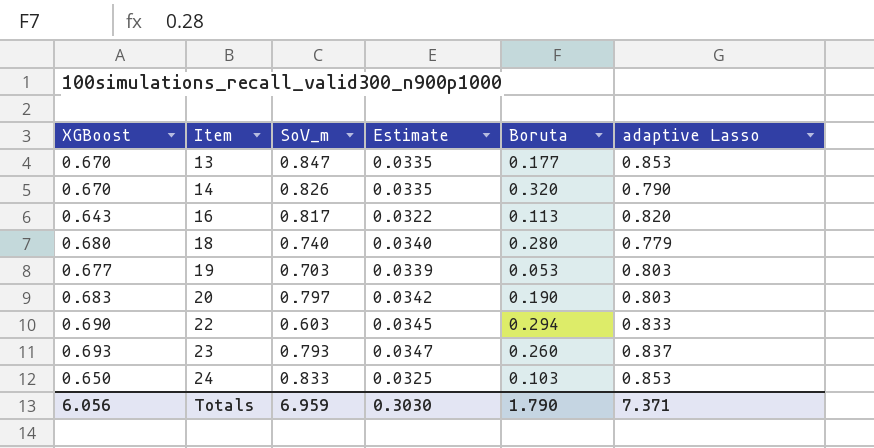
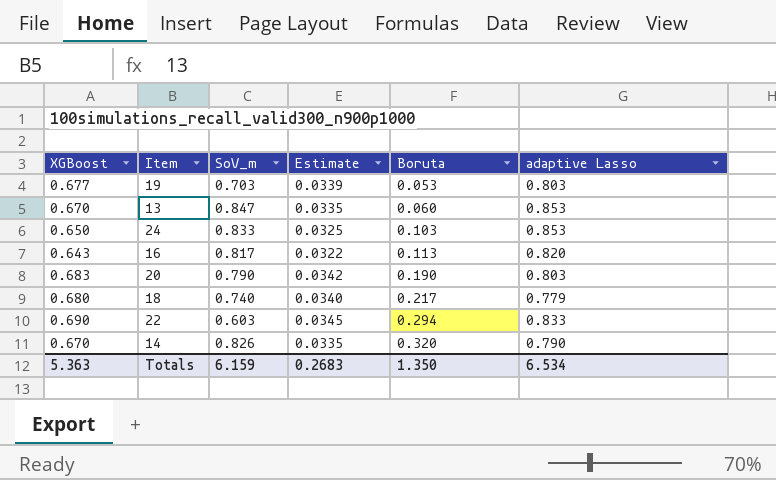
row order: Item ascending -> Boruta ascending
row 23: 0.693 | 0.793 | 0.0347 | 0.260 | 0.837 -> none
13 | Boruta: 0.177 -> 0.060
20 | SoV_m: 0.797 -> 0.790
18 | Boruta: 0.280 -> 0.217
Totals | XGBoost: 6.056 -> 5.363
Totals | SoV_m: 6.959 -> 6.159
Totals | Estimate: 0.3030 -> 0.2683
Totals | Boruta: 1.790 -> 1.350
Totals | adaptive Lasso: 7.371 -> 6.534

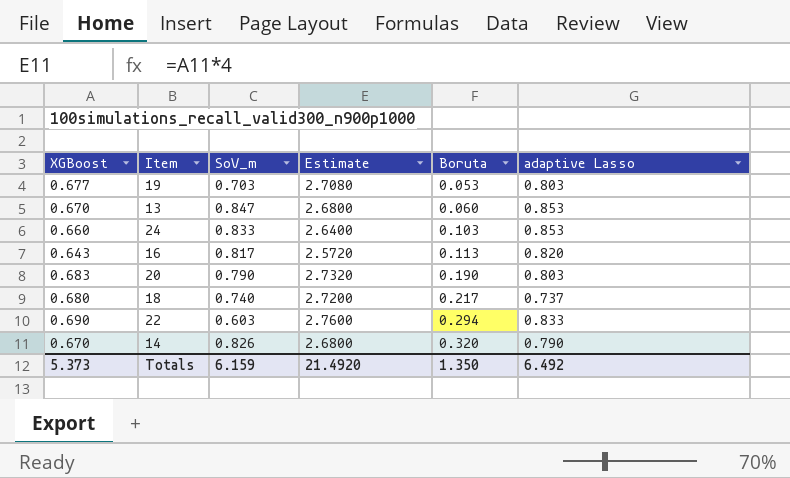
column Estimate | formula: [XGBoost] * 0.05 -> [XGBoost] * 4
24 | XGBoost: 0.650 -> 0.660
18 | adaptive Lasso: 0.779 -> 0.737
Totals | XGBoost: 5.363 -> 5.373
Totals | Estimate: 0.2683 -> 21.4920
Totals | adaptive Lasso: 6.534 -> 6.492

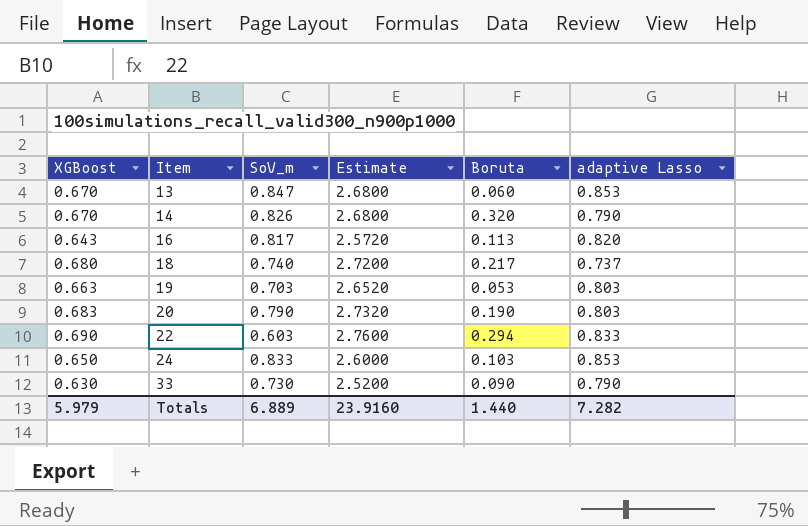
row order: Boruta ascending -> Item ascending
19 | XGBoost: 0.677 -> 0.663
19 | Estimate: 2.7080 -> 2.6520
24 | XGBoost: 0.660 -> 0.650
24 | Estimate: 2.6400 -> 2.6000
row 33: none -> 0.630 | 0.730 | 2.5200 | 0.090 | 0.790
Totals | XGBoost: 5.373 -> 5.979
Totals | SoV_m: 6.159 -> 6.889
Totals | Estimate: 21.4920 -> 23.9160
Totals | Boruta: 1.350 -> 1.440
Totals | adaptive Lasso: 6.492 -> 7.282

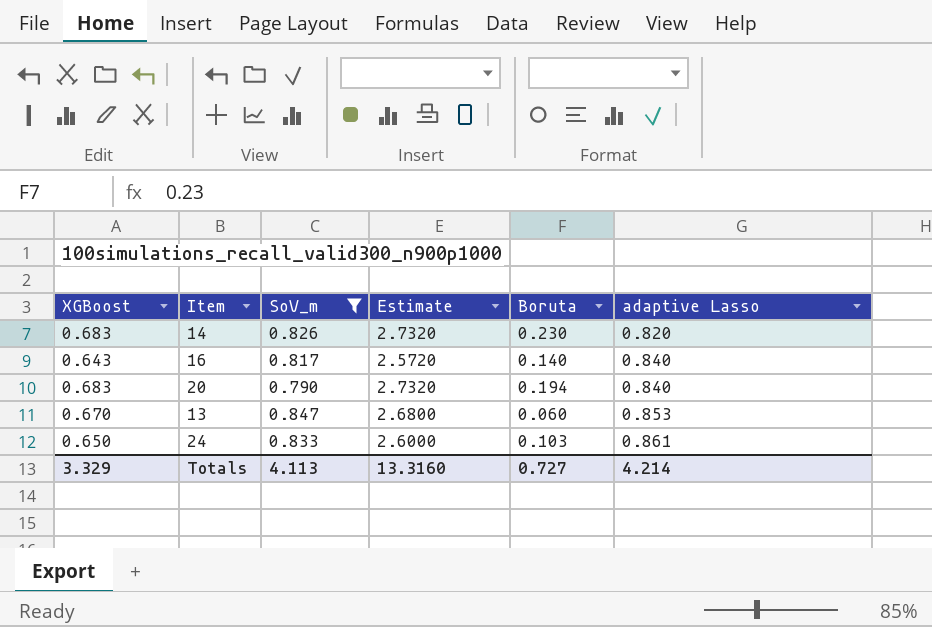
filter: none -> SoV_m >= 0.790
row order: Item ascending -> adaptive Lasso ascending
14 | XGBoost: 0.670 -> 0.683
14 | Estimate: 2.6800 -> 2.7320
14 | Boruta: 0.320 -> 0.230
14 | adaptive Lasso: 0.790 -> 0.820
16 | Boruta: 0.113 -> 0.140
16 | adaptive Lasso: 0.820 -> 0.840
20 | Boruta: 0.190 -> 0.194
20 | adaptive Lasso: 0.803 -> 0.840
24 | adaptive Lasso: 0.853 -> 0.861
Totals | XGBoost: 5.979 -> 3.329
Totals | SoV_m: 6.889 -> 4.113
Totals | Estimate: 23.9160 -> 13.3160
Totals | Boruta: 1.440 -> 0.727
Totals | adaptive Lasso: 7.282 -> 4.214

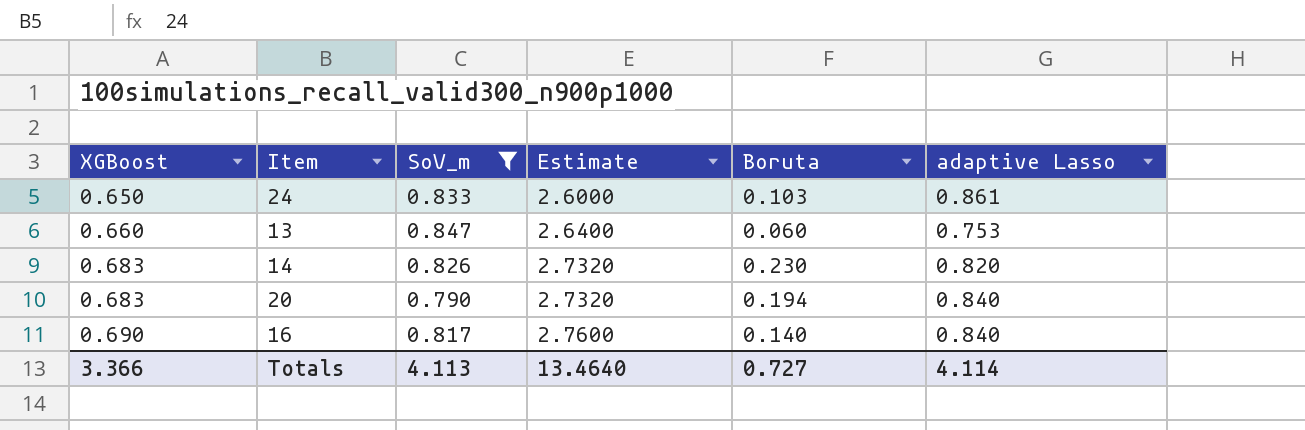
row order: adaptive Lasso ascending -> XGBoost ascending
13 | XGBoost: 0.670 -> 0.660
13 | Estimate: 2.6800 -> 2.6400
13 | adaptive Lasso: 0.853 -> 0.753
16 | XGBoost: 0.643 -> 0.690
16 | Estimate: 2.5720 -> 2.7600
Totals | XGBoost: 3.329 -> 3.366
Totals | Estimate: 13.3160 -> 13.4640
Totals | adaptive Lasso: 4.214 -> 4.114

